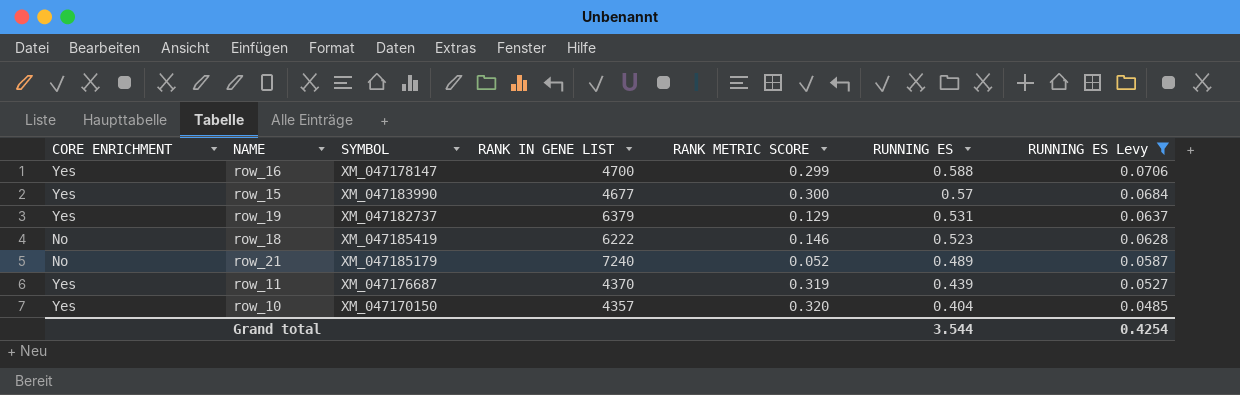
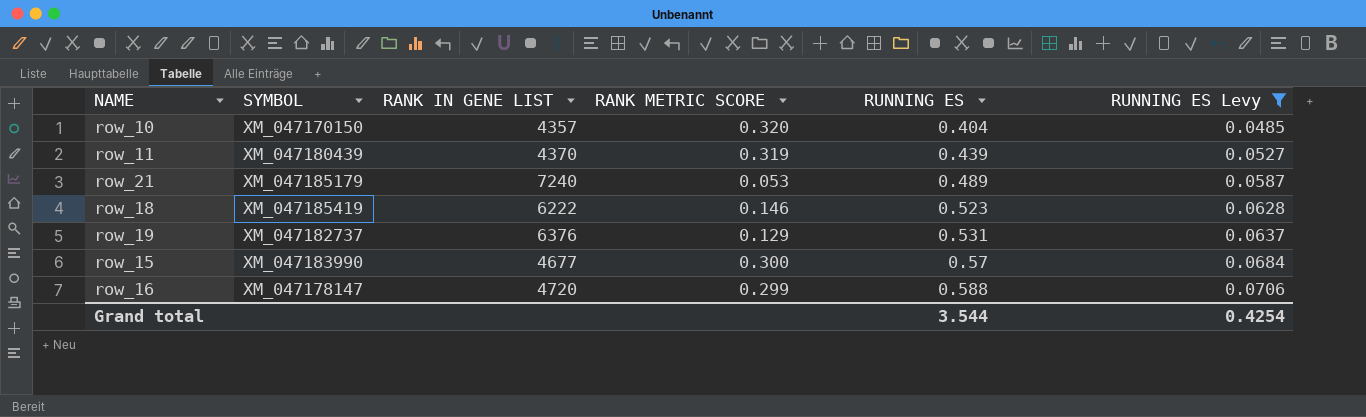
row order: RUNNING ES descending -> RUNNING ES ascending
column CORE ENRICHMENT | position: 1 -> none
row_11 | SYMBOL: XM_047176687 -> XM_047180439
row_21 | RANK METRIC SCORE: 0.052 -> 0.053
row_19 | RANK IN GENE LIST: 6379 -> 6376
row_16 | RANK IN GENE LIST: 4700 -> 4720

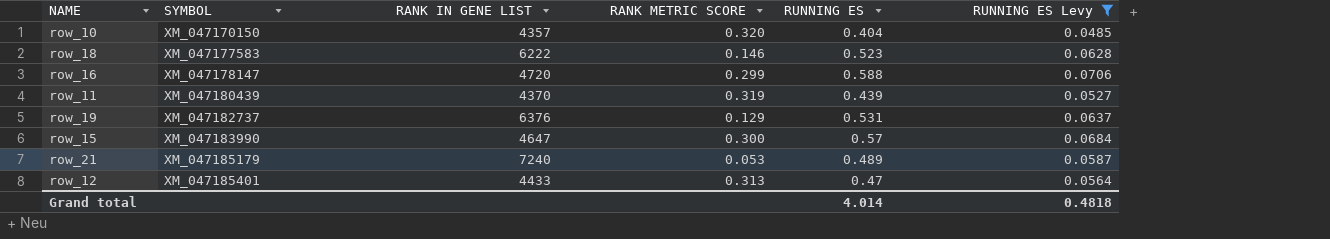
row order: RUNNING ES ascending -> SYMBOL ascending
row_18 | SYMBOL: XM_047185419 -> XM_047177583
row_15 | RANK IN GENE LIST: 4677 -> 4647
row row_12: none -> XM_047185401 | 4433 | 0.313 | 0.47 | 0.0564
Grand total | RUNNING ES: 3.544 -> 4.014
Grand total | RUNNING ES Levy: 0.4254 -> 0.4818

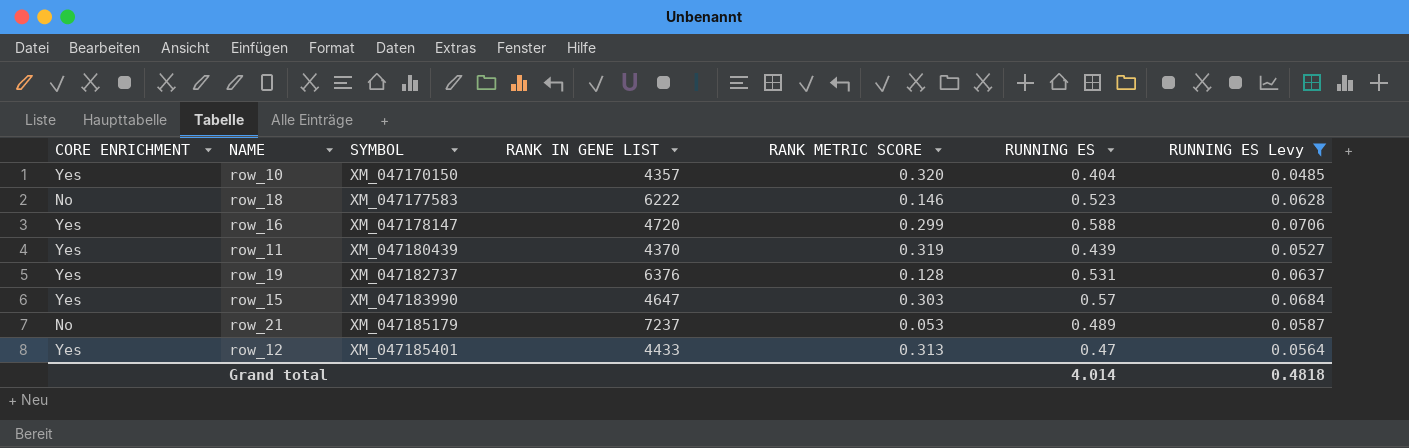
column CORE ENRICHMENT | position: none -> 1
row_19 | RANK METRIC SCORE: 0.129 -> 0.128
row_15 | RANK METRIC SCORE: 0.300 -> 0.303
row_21 | RANK IN GENE LIST: 7240 -> 7237

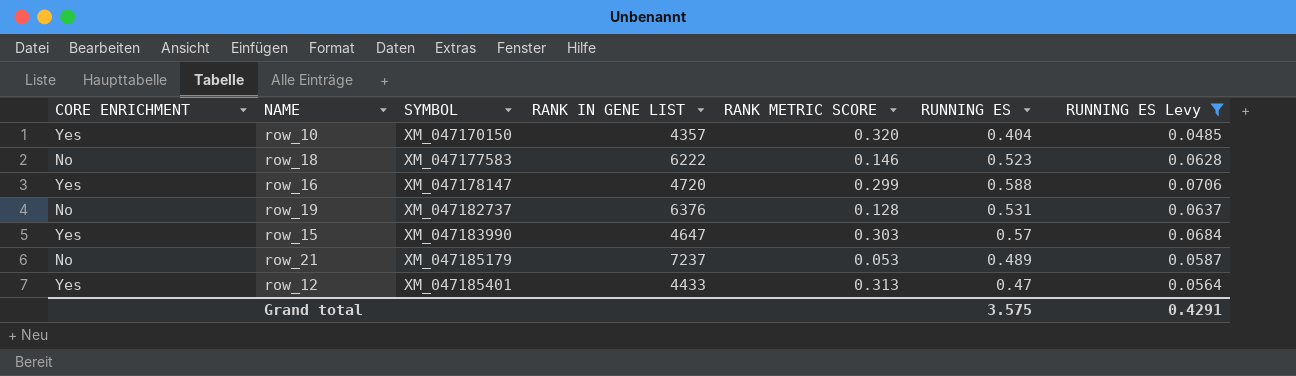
row row_11: Yes | XM_047180439 | 4370 | 0.319 | 0.439 | 0.0527 -> none
row_19 | CORE ENRICHMENT: Yes -> No
Grand total | RUNNING ES: 4.014 -> 3.575
Grand total | RUNNING ES Levy: 0.4818 -> 0.4291

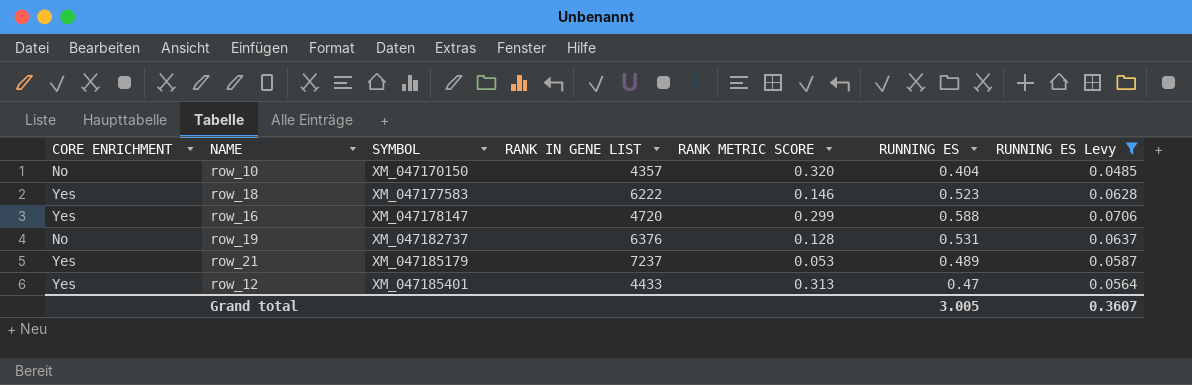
row row_15: Yes | XM_047183990 | 4647 | 0.303 | 0.57 | 0.0684 -> none
row_10 | CORE ENRICHMENT: Yes -> No
row_18 | CORE ENRICHMENT: No -> Yes
row_21 | CORE ENRICHMENT: No -> Yes
Grand total | RUNNING ES: 3.575 -> 3.005
Grand total | RUNNING ES Levy: 0.4291 -> 0.3607

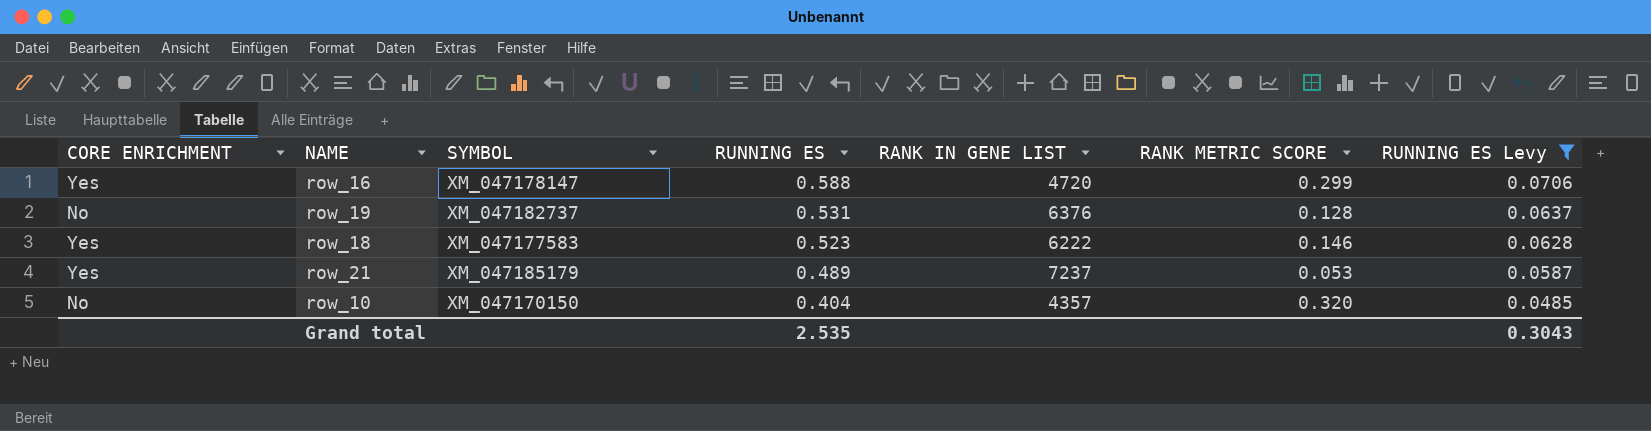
row order: SYMBOL ascending -> RUNNING ES descending
column RUNNING ES | position: 6 -> 4
row row_12: Yes | XM_047185401 | 4433 | 0.313 | 0.47 | 0.0564 -> none
Grand total | RUNNING ES: 3.005 -> 2.535
Grand total | RUNNING ES Levy: 0.3607 -> 0.3043

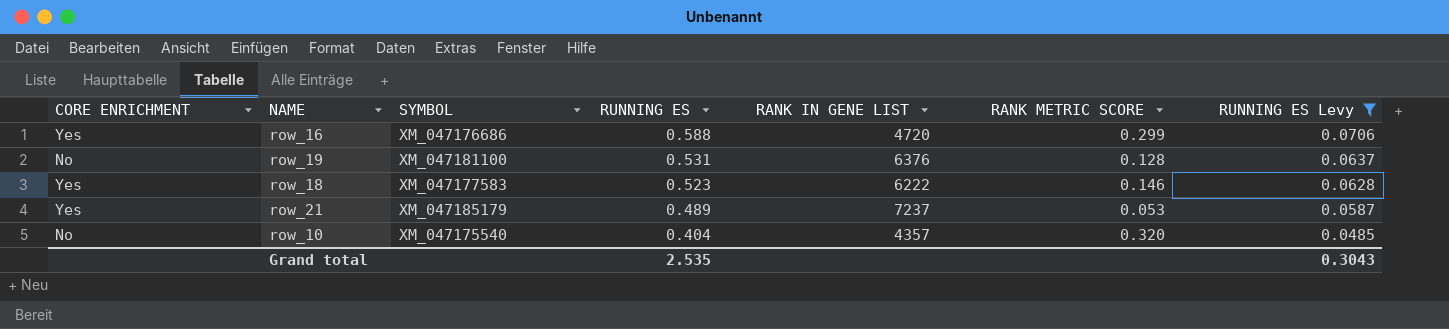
row_16 | SYMBOL: XM_047178147 -> XM_047176686
row_19 | SYMBOL: XM_047182737 -> XM_047181100
row_10 | SYMBOL: XM_047170150 -> XM_047175540

